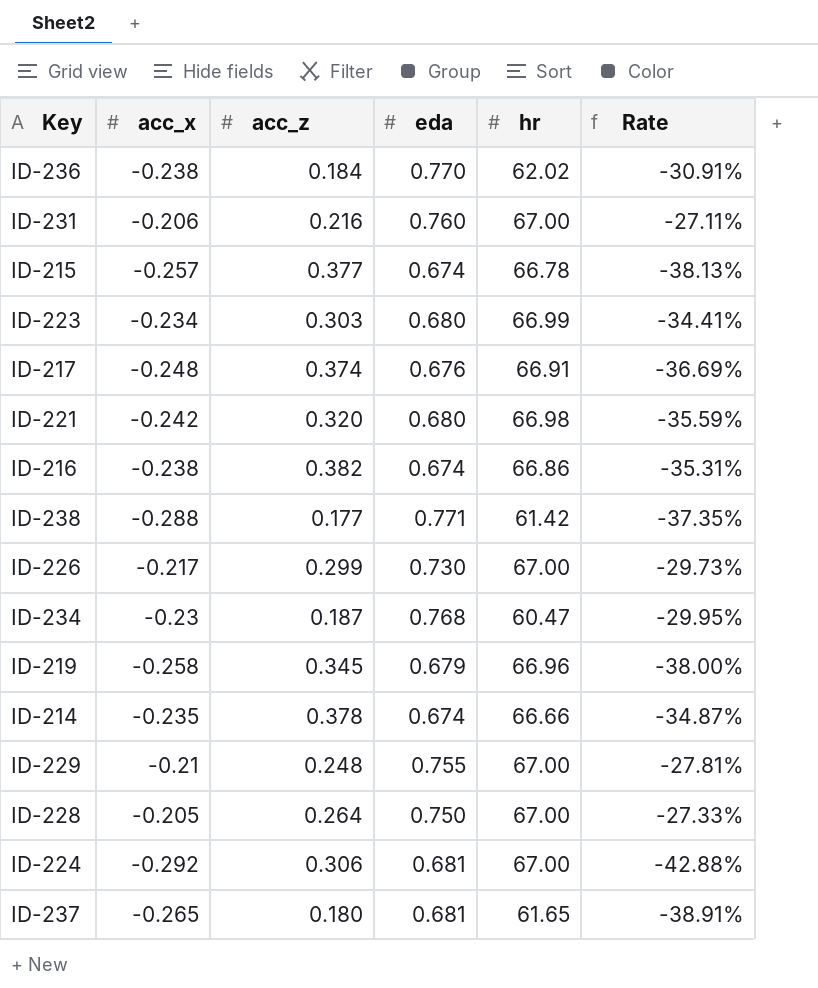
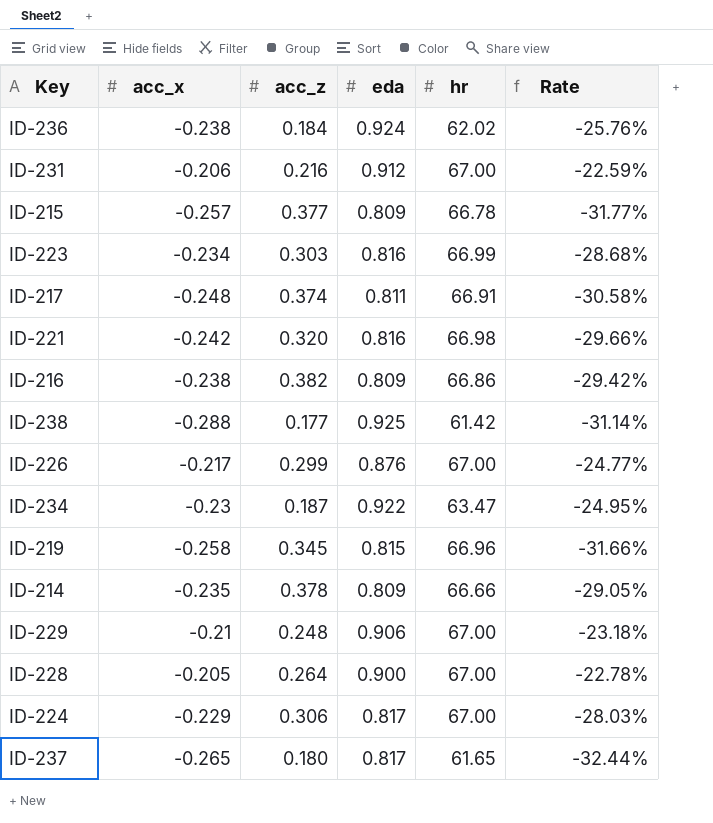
ID-236 | eda: 0.770 -> 0.924
ID-236 | Rate: -30.91% -> -25.76%
ID-231 | eda: 0.760 -> 0.912
ID-231 | Rate: -27.11% -> -22.59%
ID-215 | eda: 0.674 -> 0.809
ID-215 | Rate: -38.13% -> -31.77%
ID-223 | eda: 0.680 -> 0.816
ID-223 | Rate: -34.41% -> -28.68%
ID-217 | eda: 0.676 -> 0.811
ID-217 | Rate: -36.69% -> -30.58%
ID-221 | eda: 0.680 -> 0.816
ID-221 | Rate: -35.59% -> -29.66%
ID-216 | eda: 0.674 -> 0.809
ID-216 | Rate: -35.31% -> -29.42%
ID-238 | eda: 0.771 -> 0.925
ID-238 | Rate: -37.35% -> -31.14%
ID-226 | eda: 0.730 -> 0.876
ID-226 | Rate: -29.73% -> -24.77%
ID-234 | eda: 0.768 -> 0.922
ID-234 | hr: 60.47 -> 63.47
ID-234 | Rate: -29.95% -> -24.95%
ID-219 | eda: 0.679 -> 0.815
ID-219 | Rate: -38.00% -> -31.66%
ID-214 | eda: 0.674 -> 0.809
ID-214 | Rate: -34.87% -> -29.05%
ID-229 | eda: 0.755 -> 0.906
ID-229 | Rate: -27.81% -> -23.18%
ID-228 | eda: 0.750 -> 0.900
ID-228 | Rate: -27.33% -> -22.78%
ID-224 | acc_x: -0.292 -> -0.229
ID-224 | eda: 0.681 -> 0.817
ID-224 | Rate: -42.88% -> -28.03%
ID-237 | eda: 0.681 -> 0.817
ID-237 | Rate: -38.91% -> -32.44%

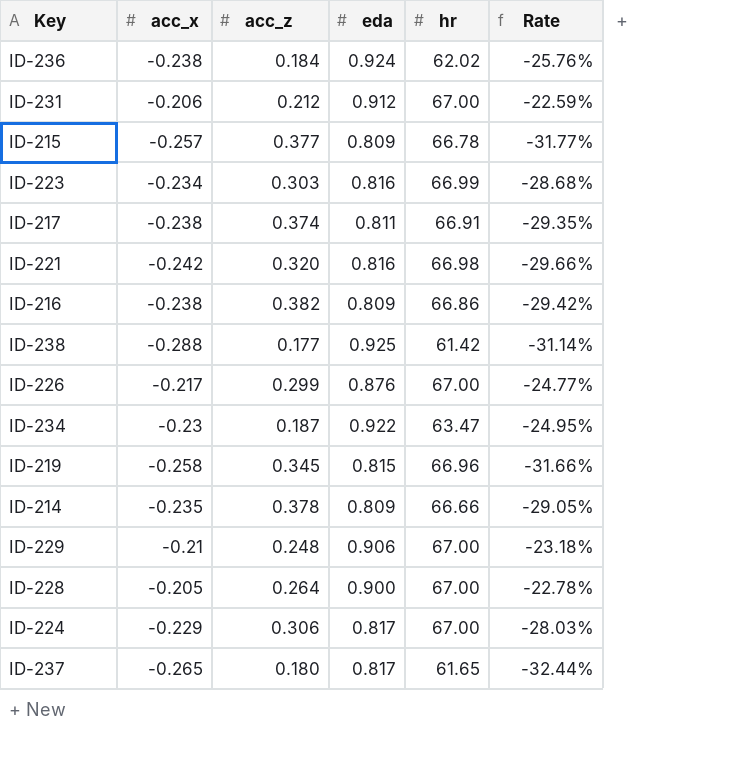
ID-231 | acc_z: 0.216 -> 0.212
ID-217 | acc_x: -0.248 -> -0.238
ID-217 | Rate: -30.58% -> -29.35%

